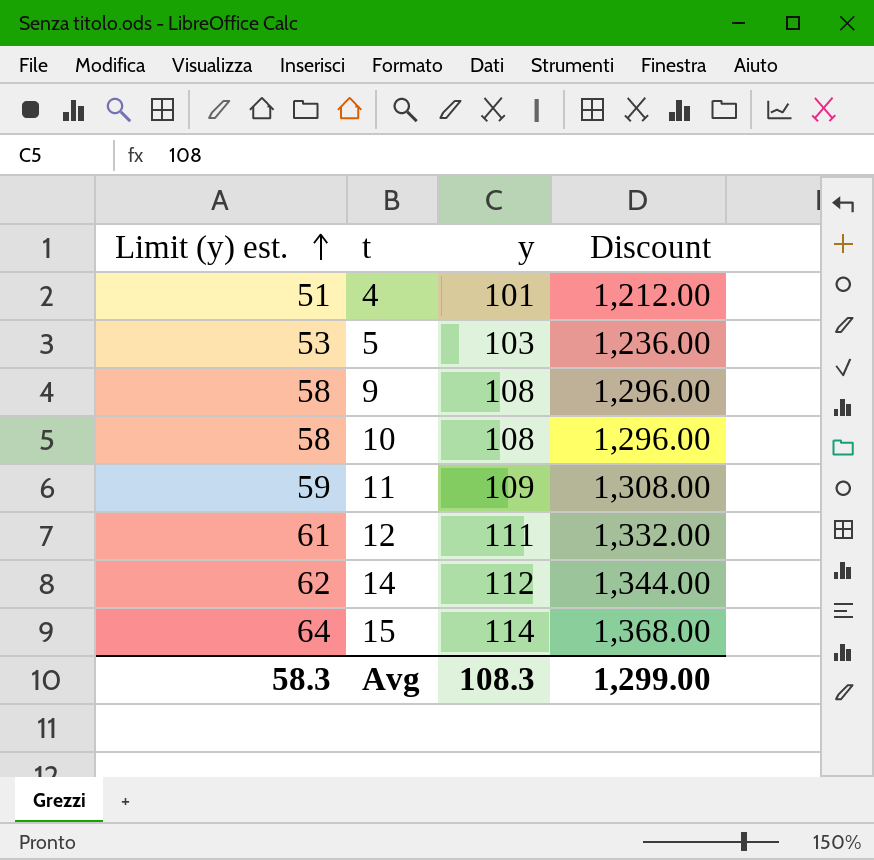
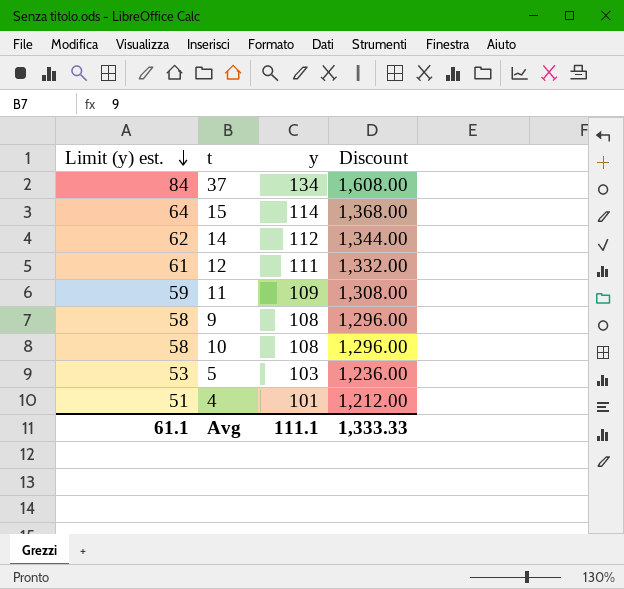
row order: Limit (y) est. ascending -> Limit (y) est. descending
row 37: none -> 84 | 134 | 1,608.00
Avg | Limit (y) est.: 58.3 -> 61.1
Avg | y: 108.3 -> 111.1
Avg | Discount: 1,299.00 -> 1,333.33

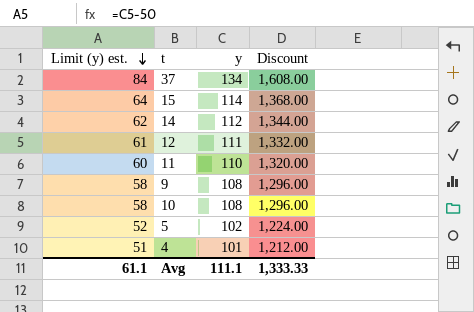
11 | Limit (y) est.: 59 -> 60
11 | y: 109 -> 110
11 | Discount: 1,308.00 -> 1,320.00
5 | Limit (y) est.: 53 -> 52
5 | y: 103 -> 102
5 | Discount: 1,236.00 -> 1,224.00

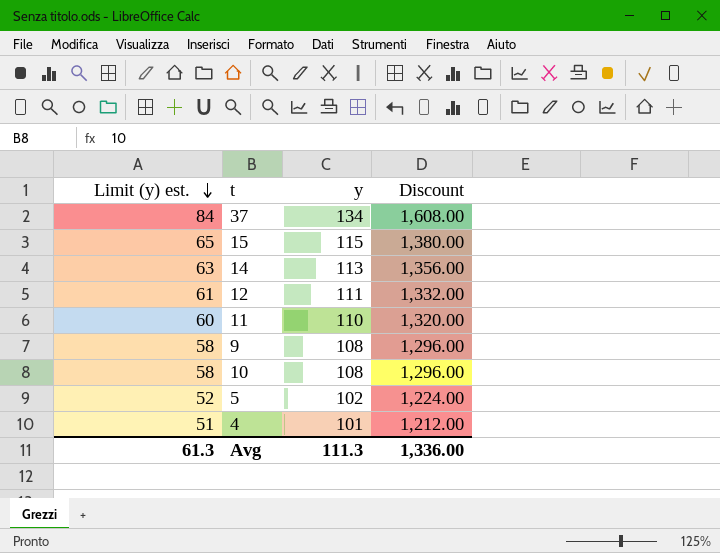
15 | Limit (y) est.: 64 -> 65
15 | y: 114 -> 115
15 | Discount: 1,368.00 -> 1,380.00
14 | Limit (y) est.: 62 -> 63
14 | y: 112 -> 113
14 | Discount: 1,344.00 -> 1,356.00
Avg | Limit (y) est.: 61.1 -> 61.3
Avg | y: 111.1 -> 111.3
Avg | Discount: 1,333.33 -> 1,336.00

